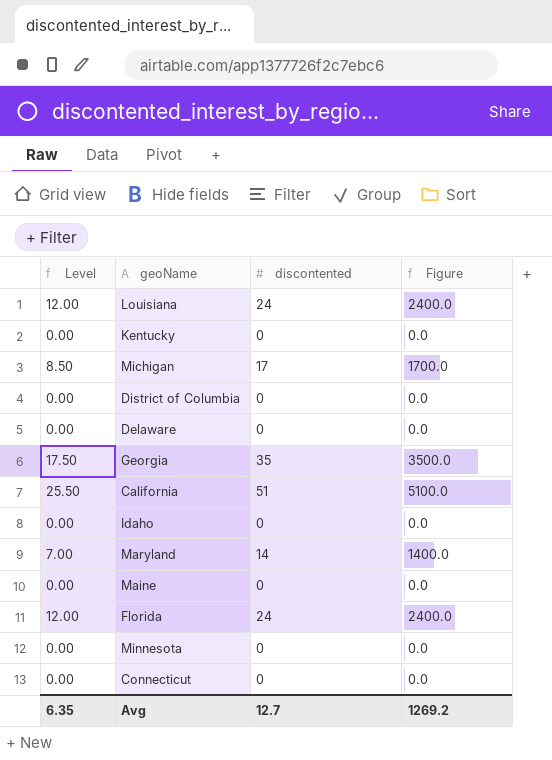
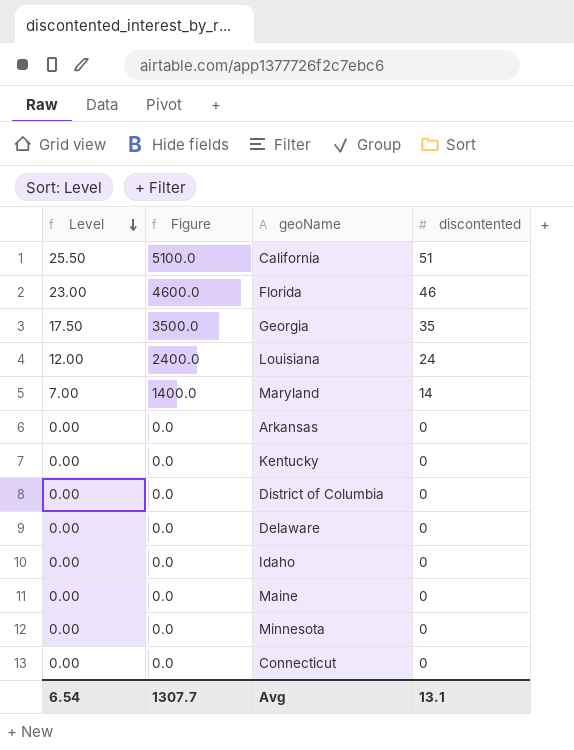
row order: none -> Level descending
column Figure | position: 4 -> 2
row Michigan: 8.50 | 17 | 1700.0 -> none
Florida | Level: 12.00 -> 23.00
Florida | Figure: 2400.0 -> 4600.0
Florida | discontented: 24 -> 46
row Arkansas: none -> 0.00 | 0.0 | 0
Avg | Level: 6.35 -> 6.54
Avg | Figure: 1269.2 -> 1307.7
Avg | discontented: 12.7 -> 13.1

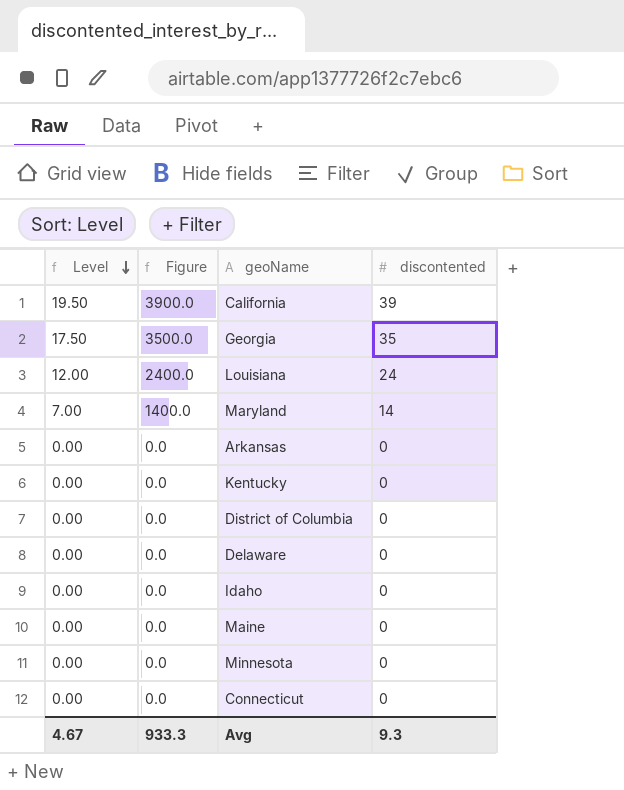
row Florida: 23.00 | 4600.0 | 46 -> none
California | Level: 25.50 -> 19.50
California | Figure: 5100.0 -> 3900.0
California | discontented: 51 -> 39
Avg | Level: 6.54 -> 4.67
Avg | Figure: 1307.7 -> 933.3
Avg | discontented: 13.1 -> 9.3

